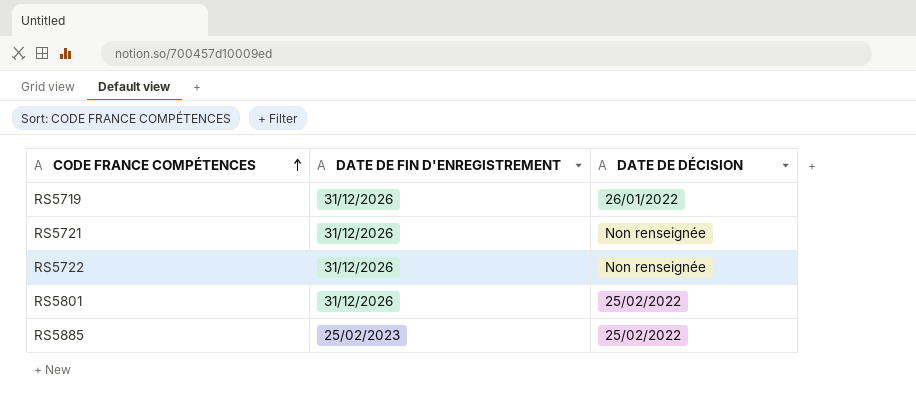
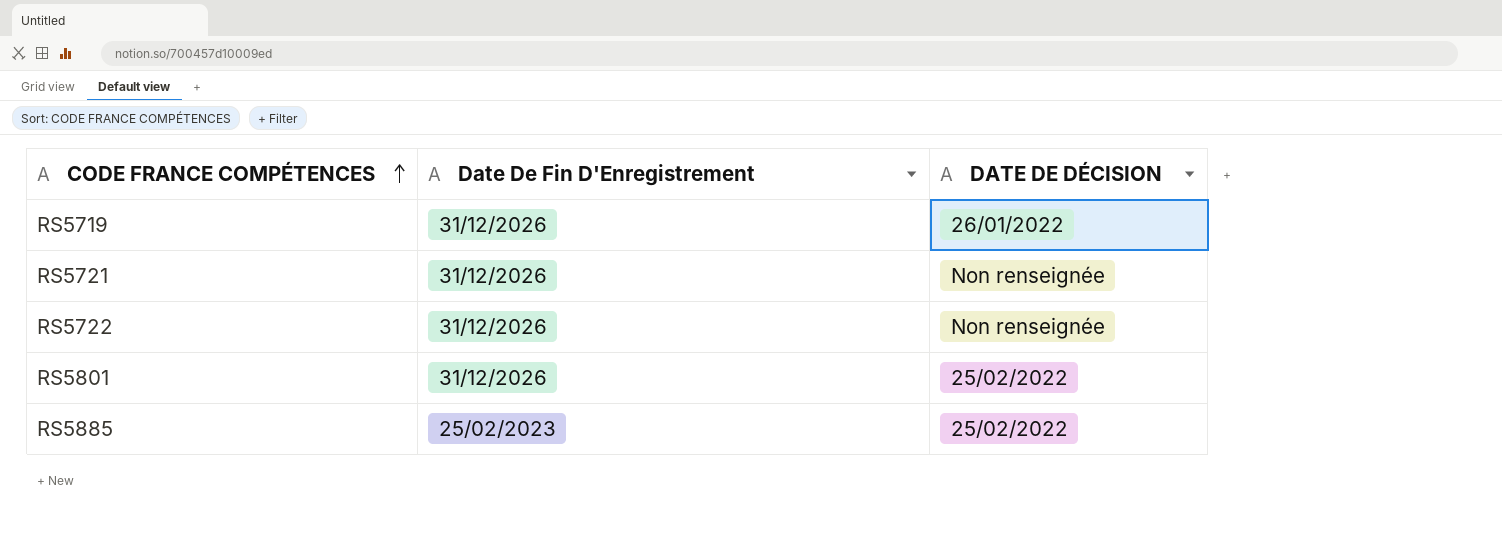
column name: DATE DE FIN D'ENREGISTREMENT -> Date De Fin D'Enregistrement

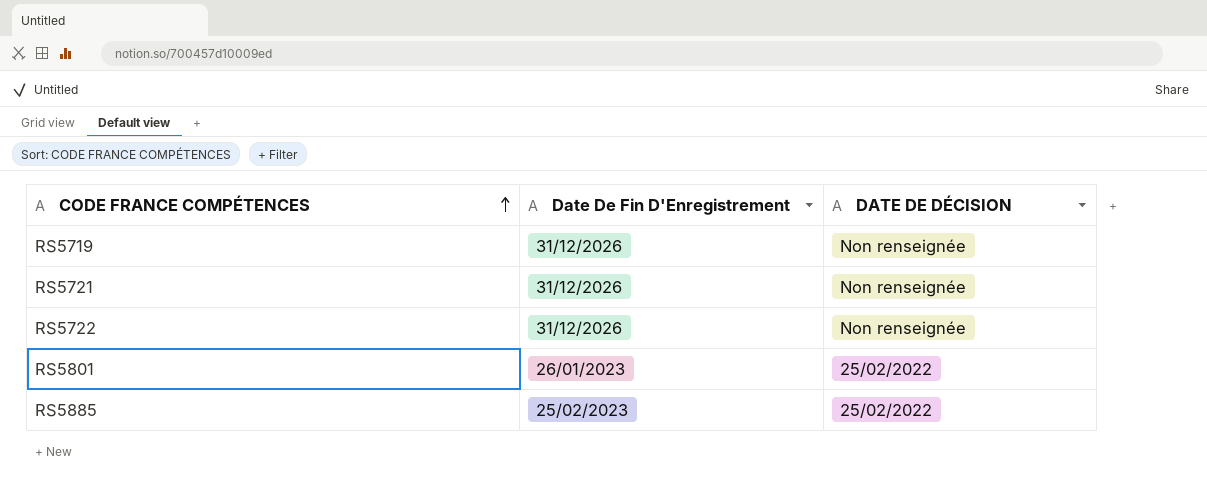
RS5719 | DATE DE DÉCISION: 26/01/2022 -> Non renseignée
RS5801 | Date De Fin D'Enregistrement: 31/12/2026 -> 26/01/2023

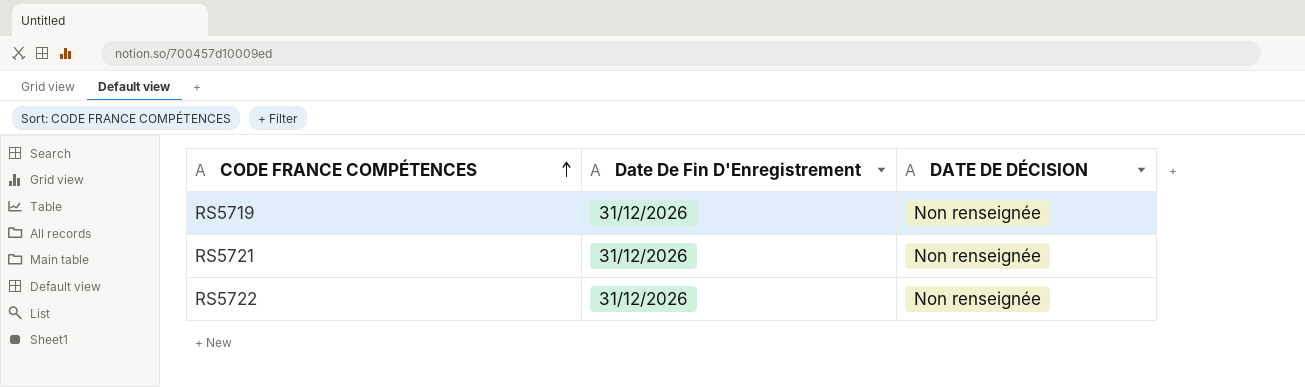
row RS5801: 26/01/2023 | 25/02/2022 -> none
row RS5885: 25/02/2023 | 25/02/2022 -> none

